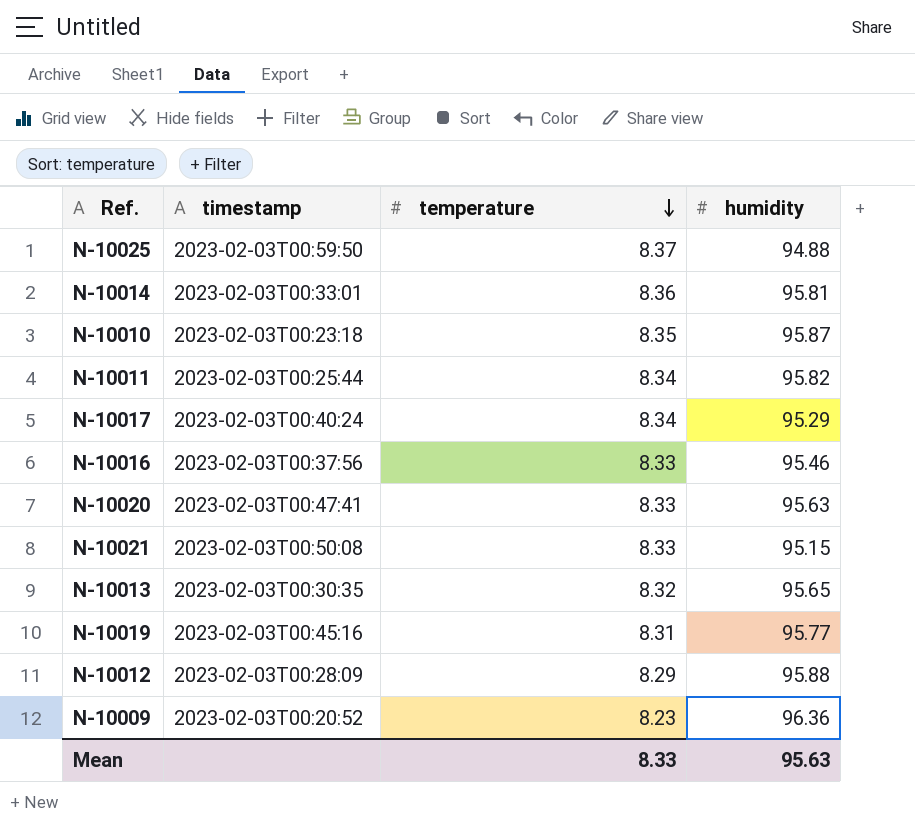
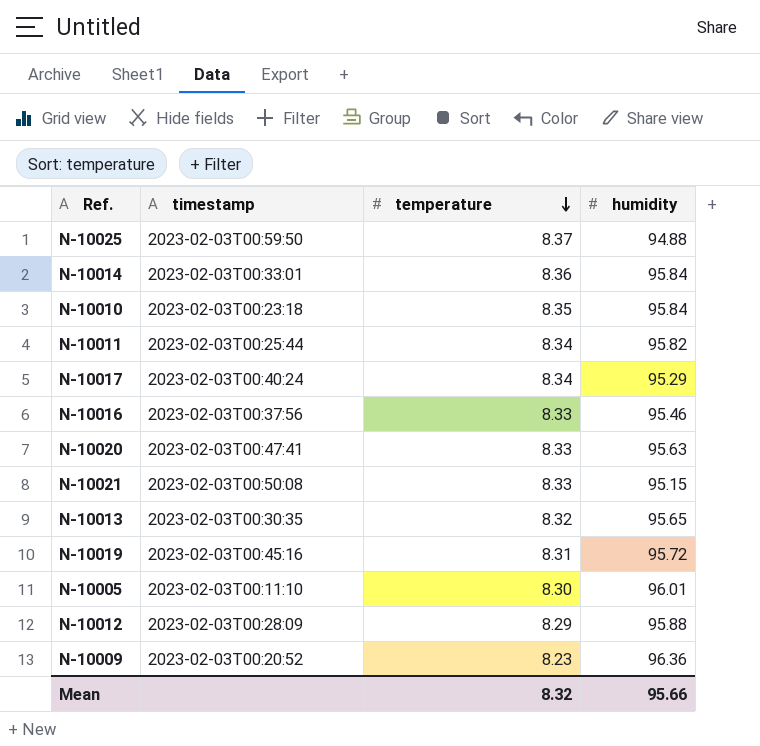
N-10014 | humidity: 95.81 -> 95.84
N-10010 | humidity: 95.87 -> 95.84
N-10019 | humidity: 95.77 -> 95.72
row N-10005: none -> 2023-02-03T00:11:10 | 8.30 | 96.01
Mean | temperature: 8.33 -> 8.32
Mean | humidity: 95.63 -> 95.66

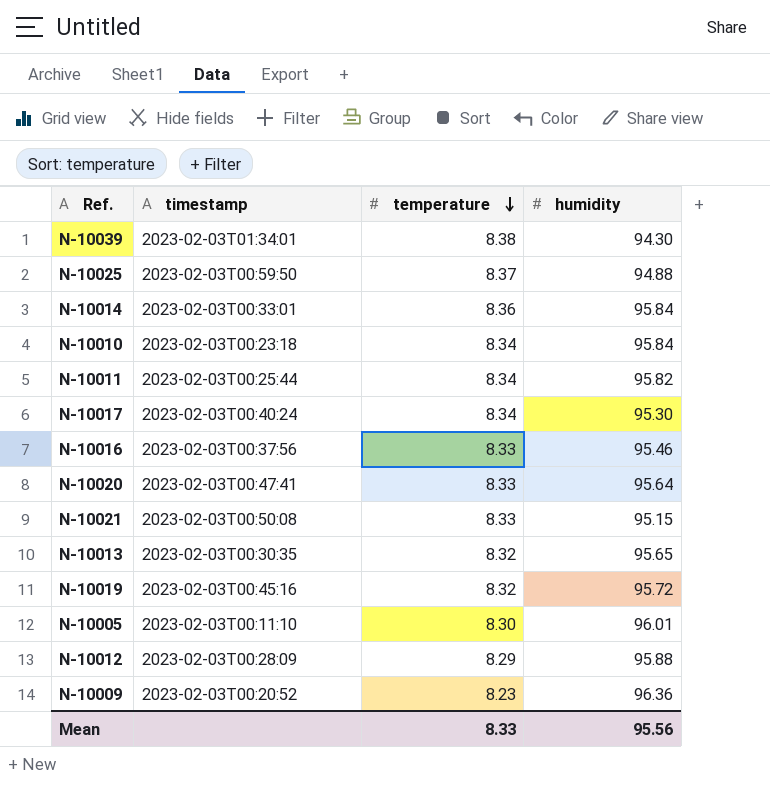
row N-10039: none -> 2023-02-03T01:34:01 | 8.38 | 94.30
N-10010 | temperature: 8.35 -> 8.34
N-10017 | humidity: 95.29 -> 95.30
N-10020 | humidity: 95.63 -> 95.64
N-10019 | temperature: 8.31 -> 8.32
Mean | temperature: 8.32 -> 8.33
Mean | humidity: 95.66 -> 95.56

